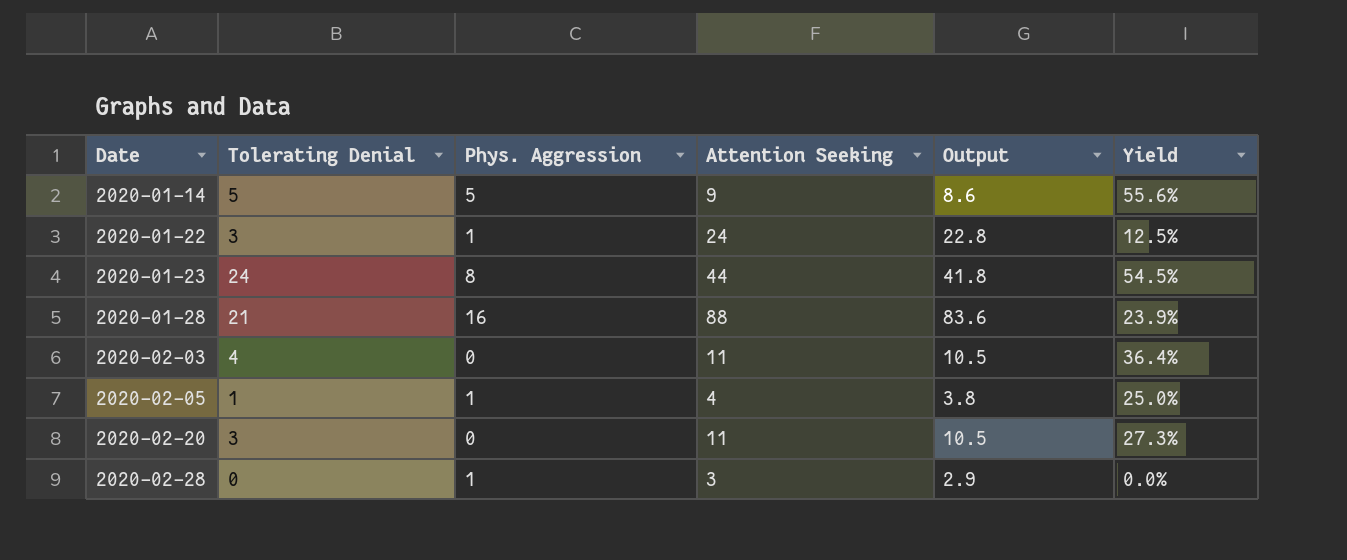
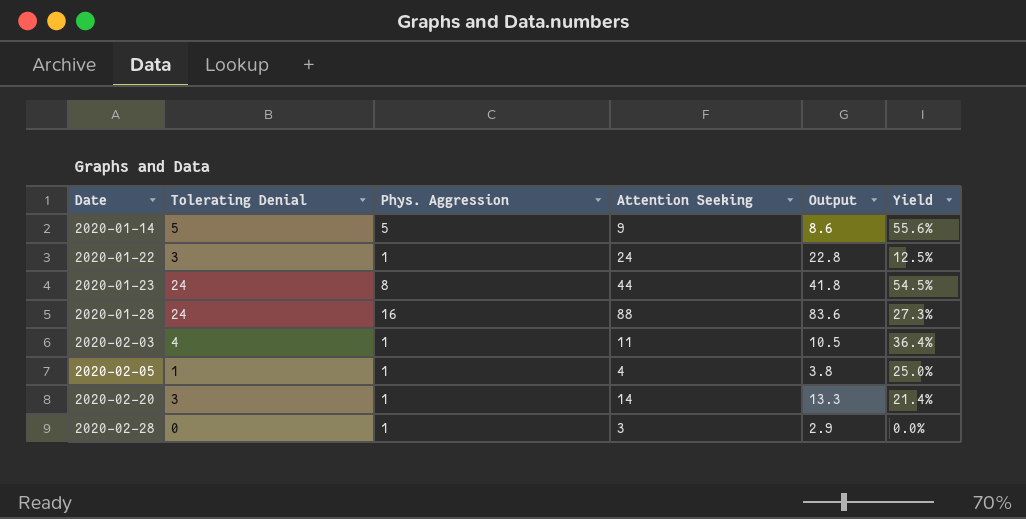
2020-01-28 | Tolerating Denial: 21 -> 24
2020-01-28 | Yield: 23.9% -> 27.3%
2020-02-03 | Phys. Aggression: 0 -> 1
2020-02-20 | Phys. Aggression: 0 -> 1
2020-02-20 | Attention Seeking: 11 -> 14
2020-02-20 | Output: 10.5 -> 13.3
2020-02-20 | Yield: 27.3% -> 21.4%

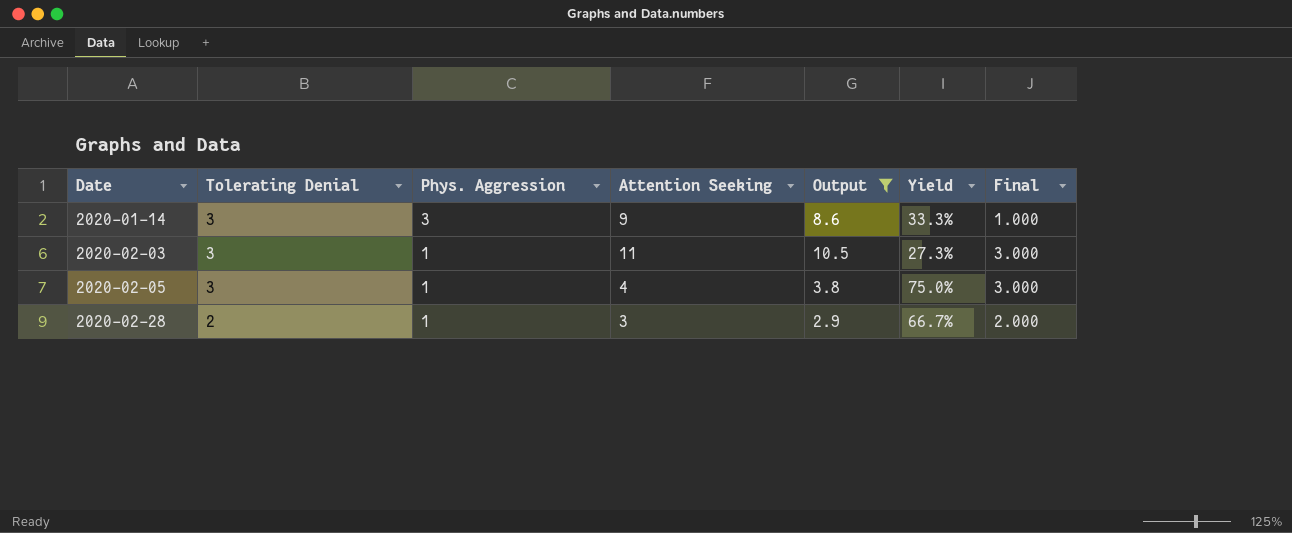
filter: none -> Output <= 10.5
column Final | formula: none -> [Tolerating Denial] / [Phys. Aggression]
2020-01-14 | Tolerating Denial: 5 -> 3
2020-01-14 | Phys. Aggression: 5 -> 3
2020-01-14 | Yield: 55.6% -> 33.3%
2020-02-03 | Tolerating Denial: 4 -> 3
2020-02-03 | Yield: 36.4% -> 27.3%
2020-02-05 | Tolerating Denial: 1 -> 3
2020-02-05 | Yield: 25.0% -> 75.0%
2020-02-28 | Tolerating Denial: 0 -> 2
2020-02-28 | Yield: 0.0% -> 66.7%

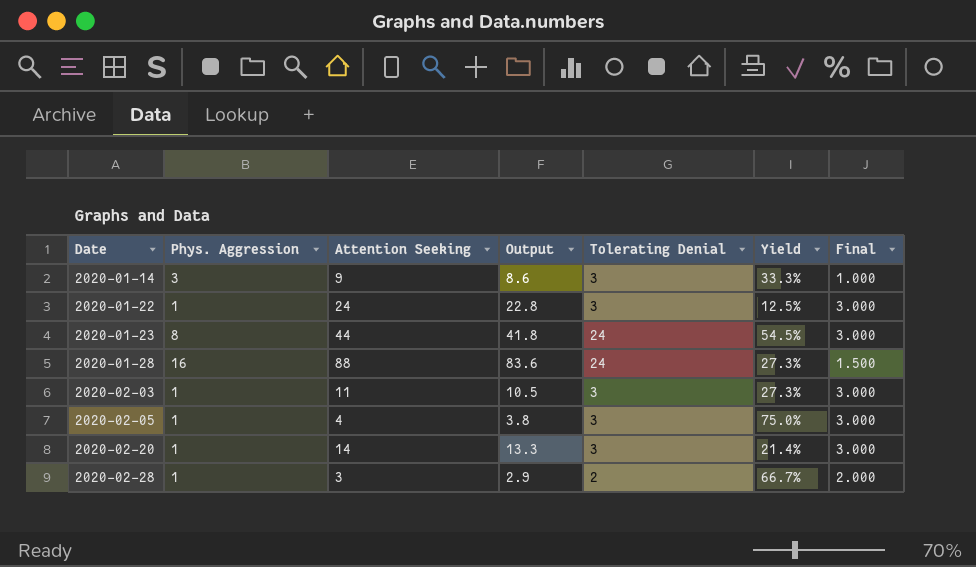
filter: Output <= 10.5 -> none
column Tolerating Denial | position: 2 -> 5

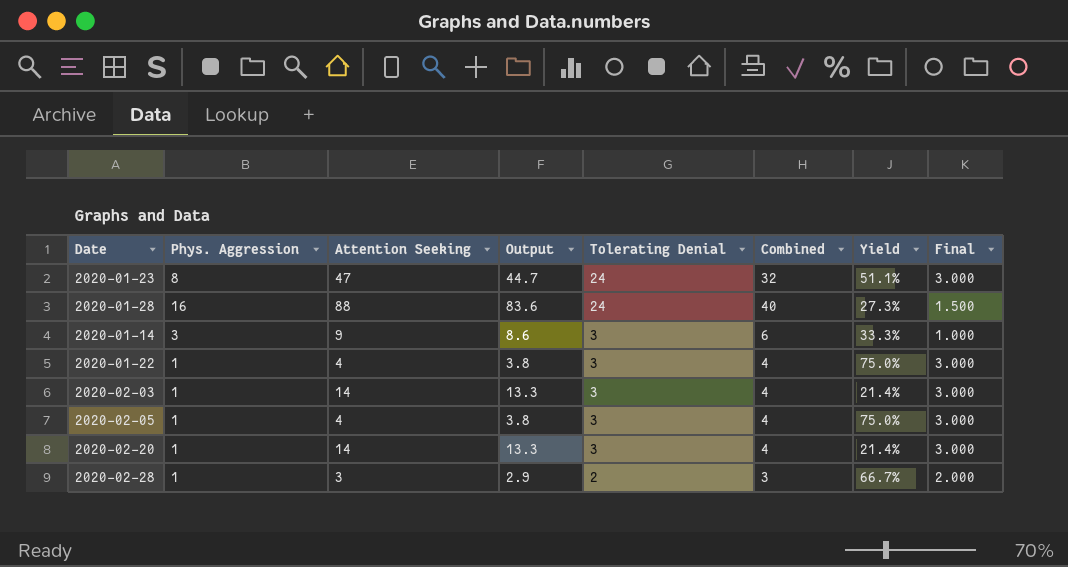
row order: Date ascending -> Tolerating Denial descending
column Combined | formula: none -> [Phys. Aggression] + [Tolerating Denial]
2020-01-23 | Attention Seeking: 44 -> 47
2020-01-23 | Output: 41.8 -> 44.7
2020-01-23 | Yield: 54.5% -> 51.1%
2020-01-22 | Attention Seeking: 24 -> 4
2020-01-22 | Output: 22.8 -> 3.8
2020-01-22 | Yield: 12.5% -> 75.0%
2020-02-03 | Attention Seeking: 11 -> 14
2020-02-03 | Output: 10.5 -> 13.3
2020-02-03 | Yield: 27.3% -> 21.4%

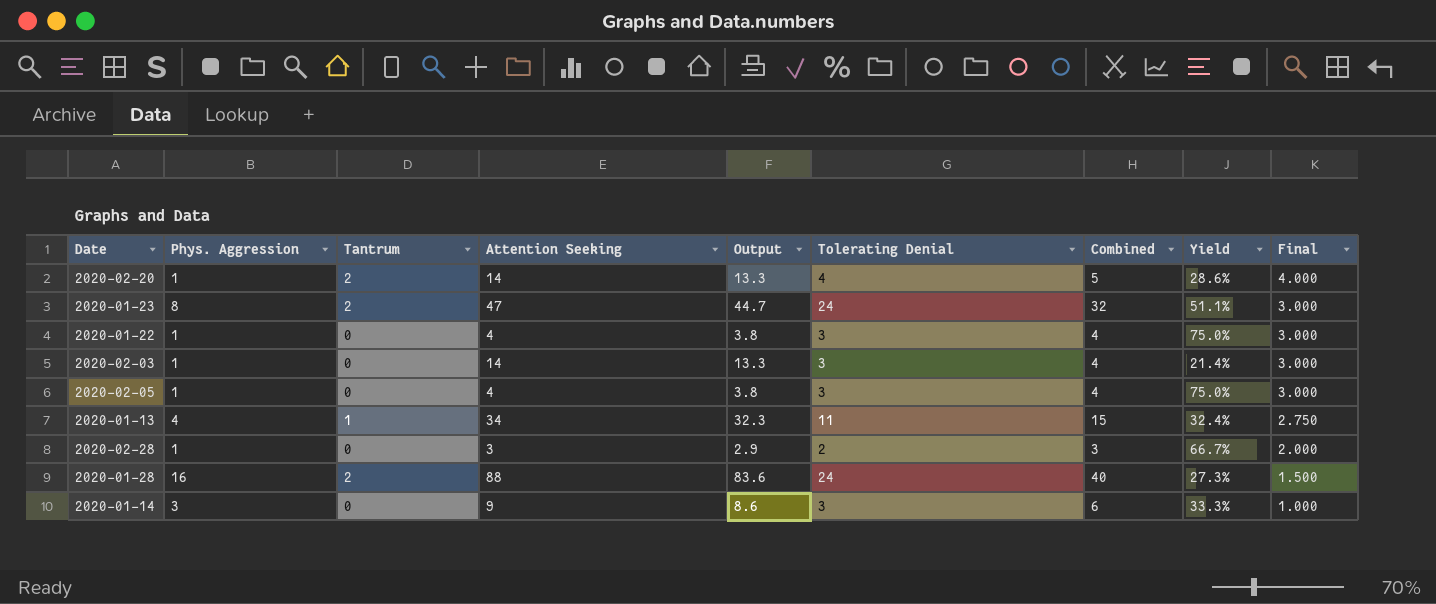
row order: Tolerating Denial descending -> Final descending
column Tantrum | position: none -> 3
2020-02-20 | Tolerating Denial: 3 -> 4
2020-02-20 | Combined: 4 -> 5
2020-02-20 | Yield: 21.4% -> 28.6%
2020-02-20 | Final: 3.000 -> 4.000
row 2020-01-13: none -> 4 | 1 | 34 | 32.3 | 11 | 15 | 32.4% | 2.750

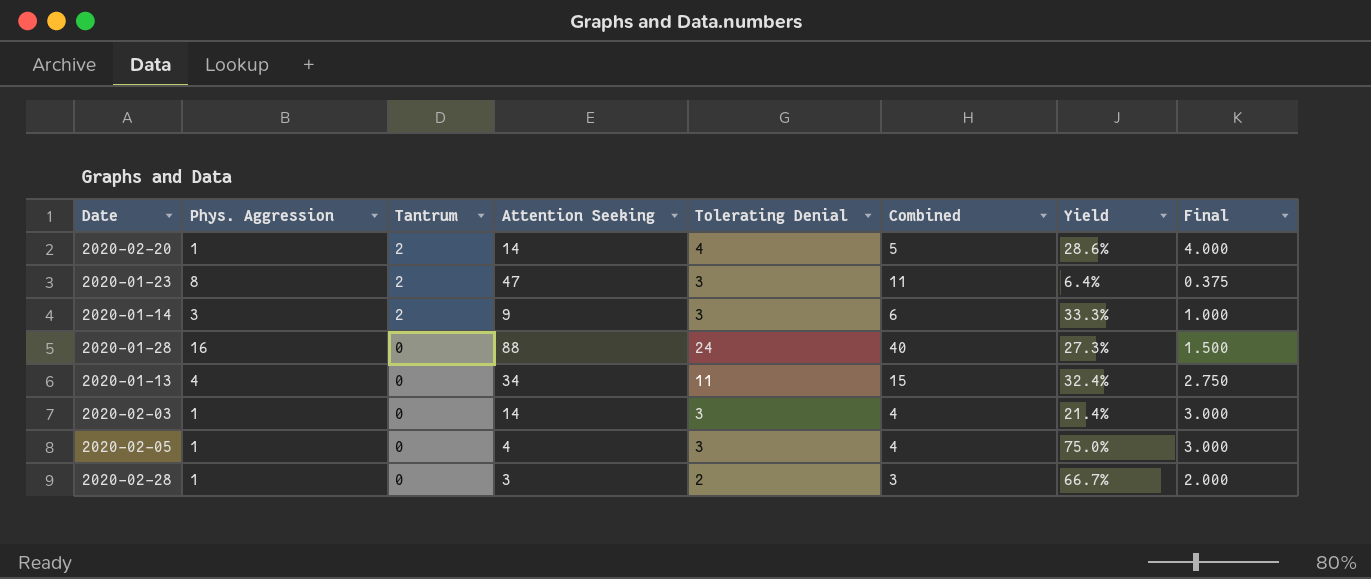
row order: Final descending -> Tantrum descending
column Output | formula: [Attention Seeking] * 0.95 -> none
row 2020-01-22: 1 | 0 | 4 | 3.8 | 3 | 4 | 75.0% | 3.000 -> none
2020-01-23 | Tolerating Denial: 24 -> 3
2020-01-23 | Combined: 32 -> 11
2020-01-23 | Yield: 51.1% -> 6.4%
2020-01-23 | Final: 3.000 -> 0.375
2020-01-14 | Tantrum: 0 -> 2
2020-01-28 | Tantrum: 2 -> 0
2020-01-13 | Tantrum: 1 -> 0

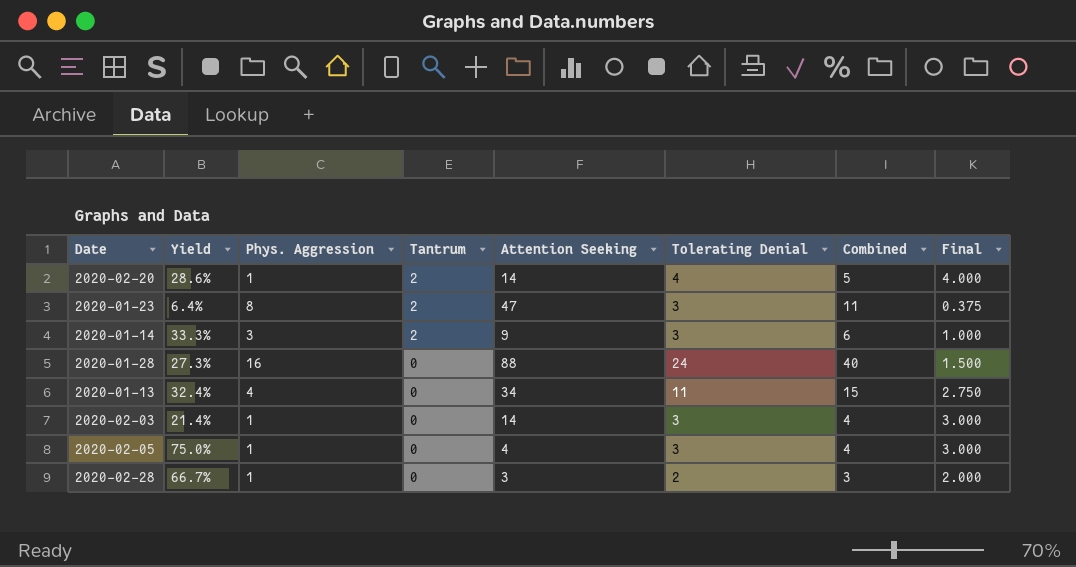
column Yield | position: 7 -> 2

